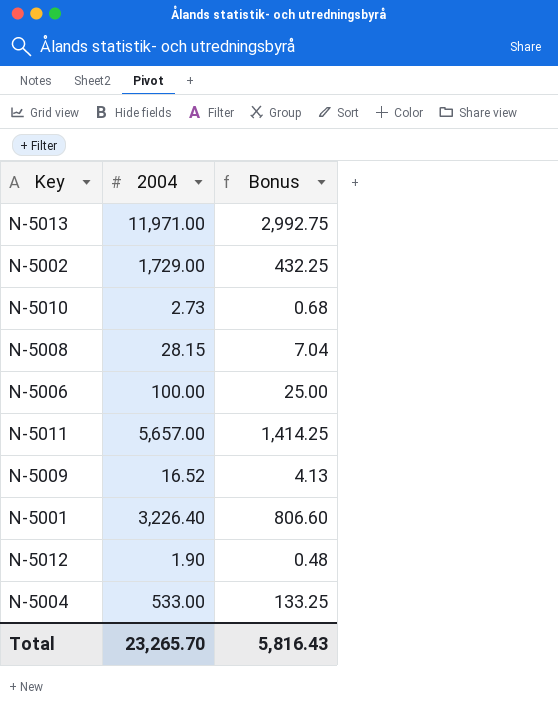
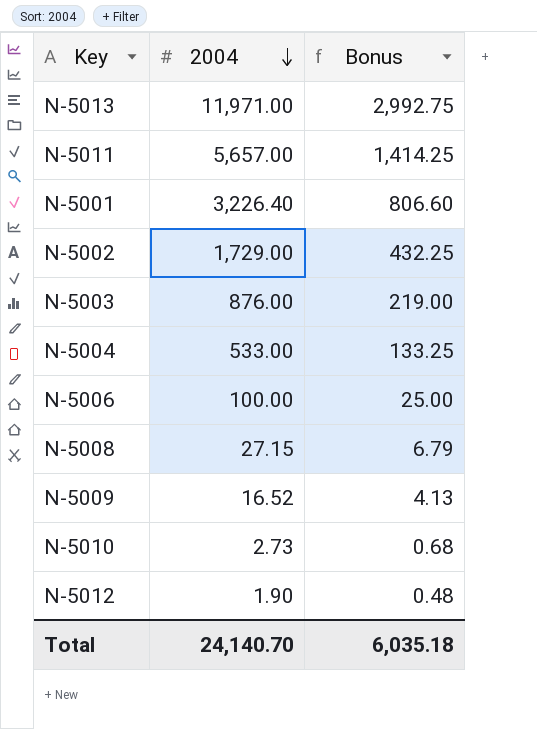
row order: none -> 2004 descending
row N-5003: none -> 876.00 | 219.00
N-5008 | 2004: 28.15 -> 27.15
N-5008 | Bonus: 7.04 -> 6.79
Total | 2004: 23,265.70 -> 24,140.70
Total | Bonus: 5,816.43 -> 6,035.18

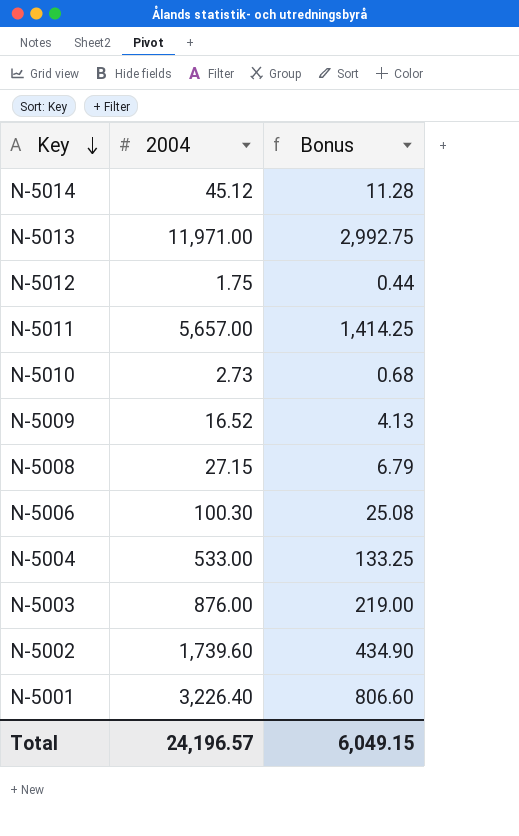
row order: 2004 descending -> Key descending
row N-5014: none -> 45.12 | 11.28
N-5012 | 2004: 1.90 -> 1.75
N-5012 | Bonus: 0.48 -> 0.44
N-5006 | 2004: 100.00 -> 100.30
N-5006 | Bonus: 25.00 -> 25.08
N-5002 | 2004: 1,729.00 -> 1,739.60
N-5002 | Bonus: 432.25 -> 434.90
Total | 2004: 24,140.70 -> 24,196.57
Total | Bonus: 6,035.18 -> 6,049.15

